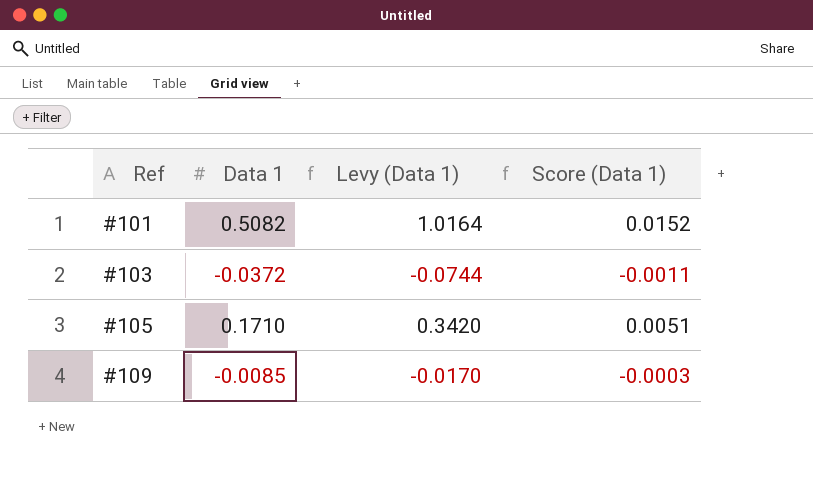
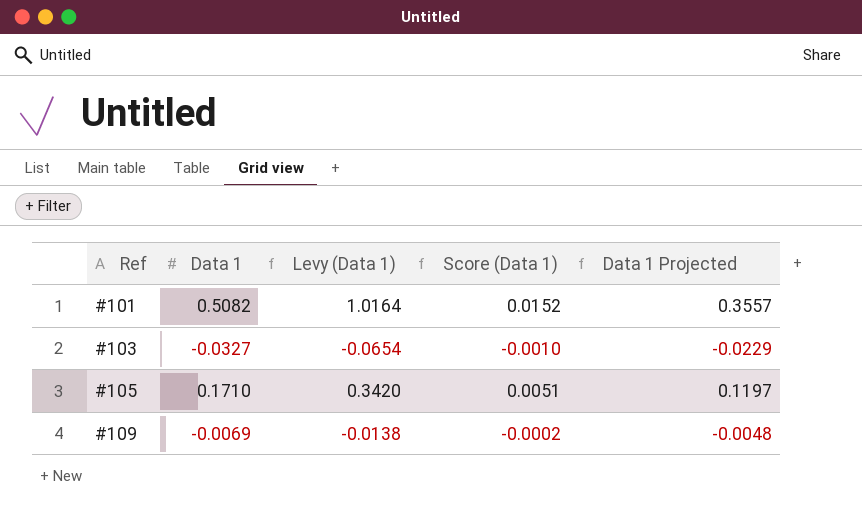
column Data 1 Projected | formula: none -> [Data 1] * 0.7
#103 | Data 1: -0.0372 -> -0.0327
#103 | Levy (Data 1): -0.0744 -> -0.0654
#103 | Score (Data 1): -0.0011 -> -0.0010
#109 | Data 1: -0.0085 -> -0.0069
#109 | Levy (Data 1): -0.0170 -> -0.0138
#109 | Score (Data 1): -0.0003 -> -0.0002

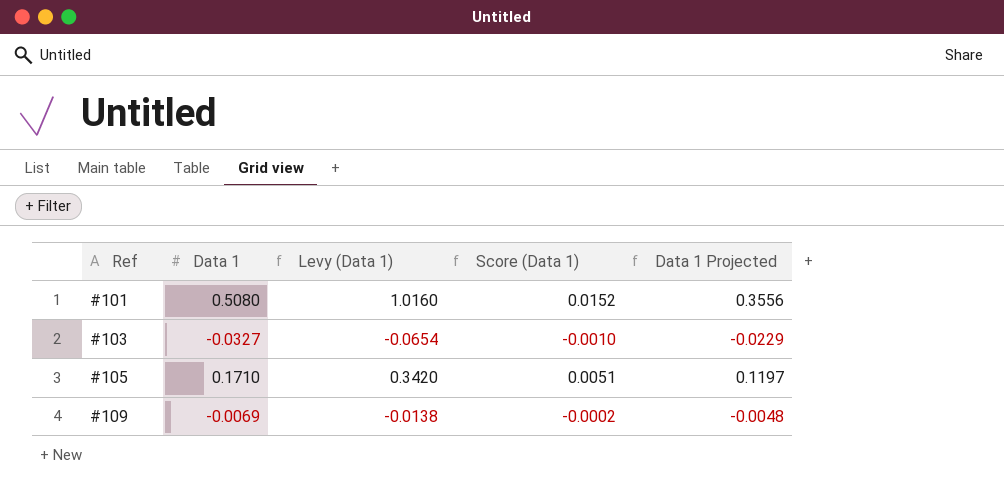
#101 | Data 1: 0.5082 -> 0.5080
#101 | Levy (Data 1): 1.0164 -> 1.0160
#101 | Data 1 Projected: 0.3557 -> 0.3556

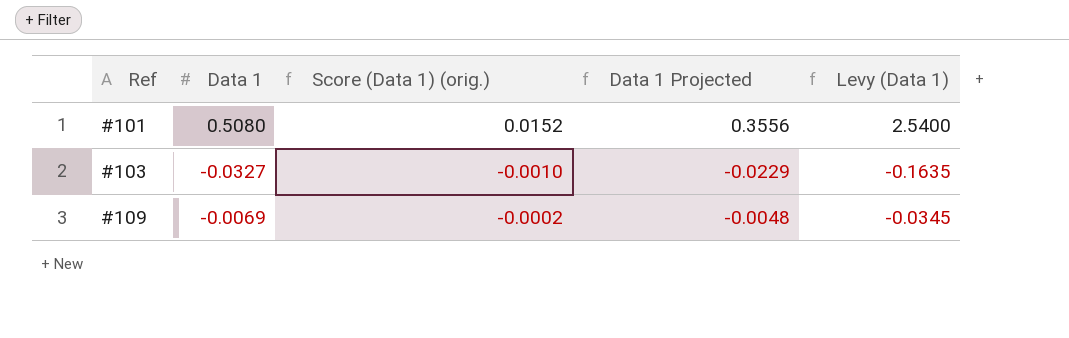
column name: Score (Data 1) -> Score (Data 1) (orig.)
column Levy (Data 1) | formula: [Data 1] * 2 -> [Data 1] * 5
column Levy (Data 1) | position: 3 -> 5
row #105: 0.1710 | 0.3420 | 0.0051 | 0.1197 -> none

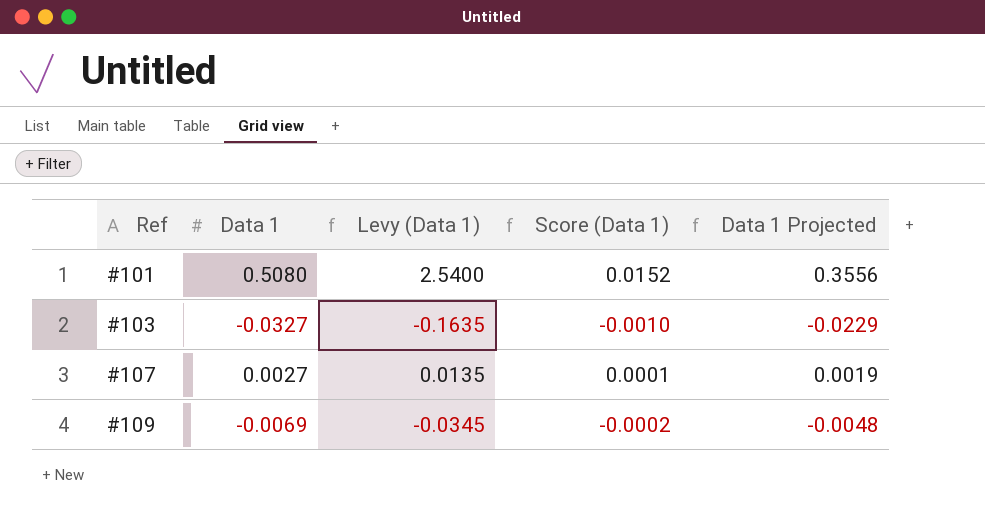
column Levy (Data 1) | position: 5 -> 3
column name: Score (Data 1) (orig.) -> Score (Data 1)
row #107: none -> 0.0027 | 0.0135 | 0.0001 | 0.0019

